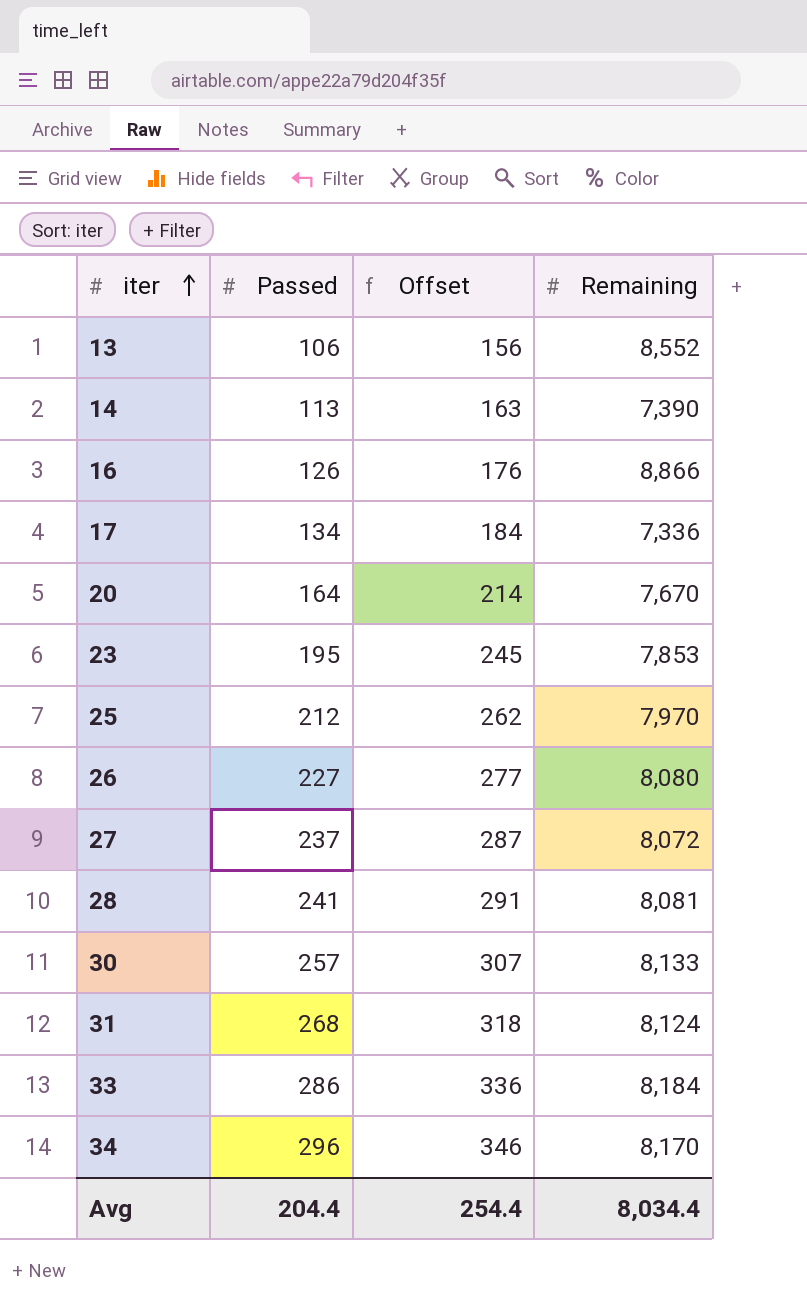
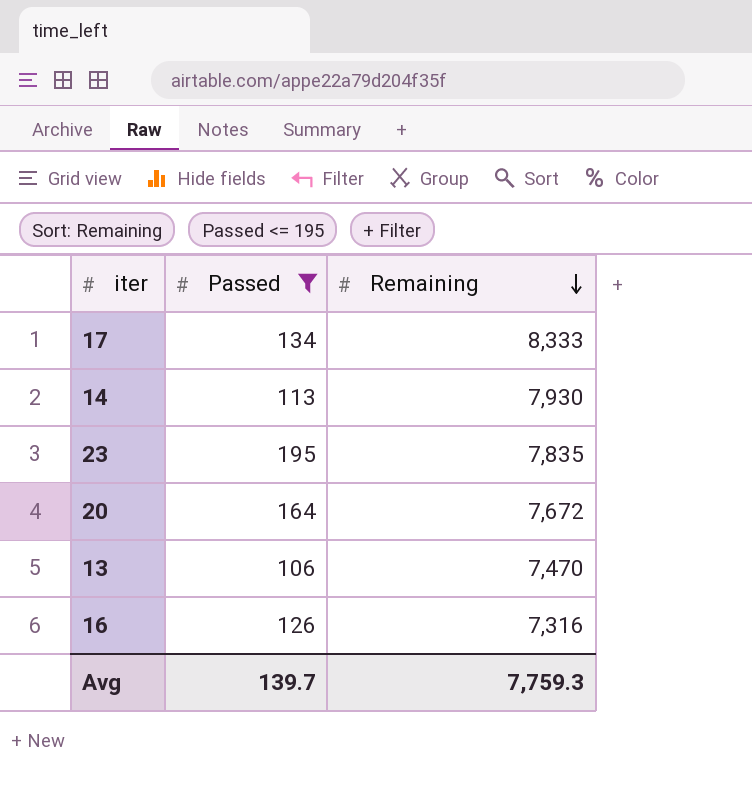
filter: none -> Passed <= 195
row order: iter ascending -> Remaining descending
column Offset | formula: [Passed] + 50 -> none
17 | Remaining: 7,336 -> 8,333
14 | Remaining: 7,390 -> 7,930
23 | Remaining: 7,853 -> 7,835
20 | Remaining: 7,670 -> 7,672
13 | Remaining: 8,552 -> 7,470
16 | Remaining: 8,866 -> 7,316
Avg | Passed: 204.4 -> 139.7
Avg | Remaining: 8,034.4 -> 7,759.3

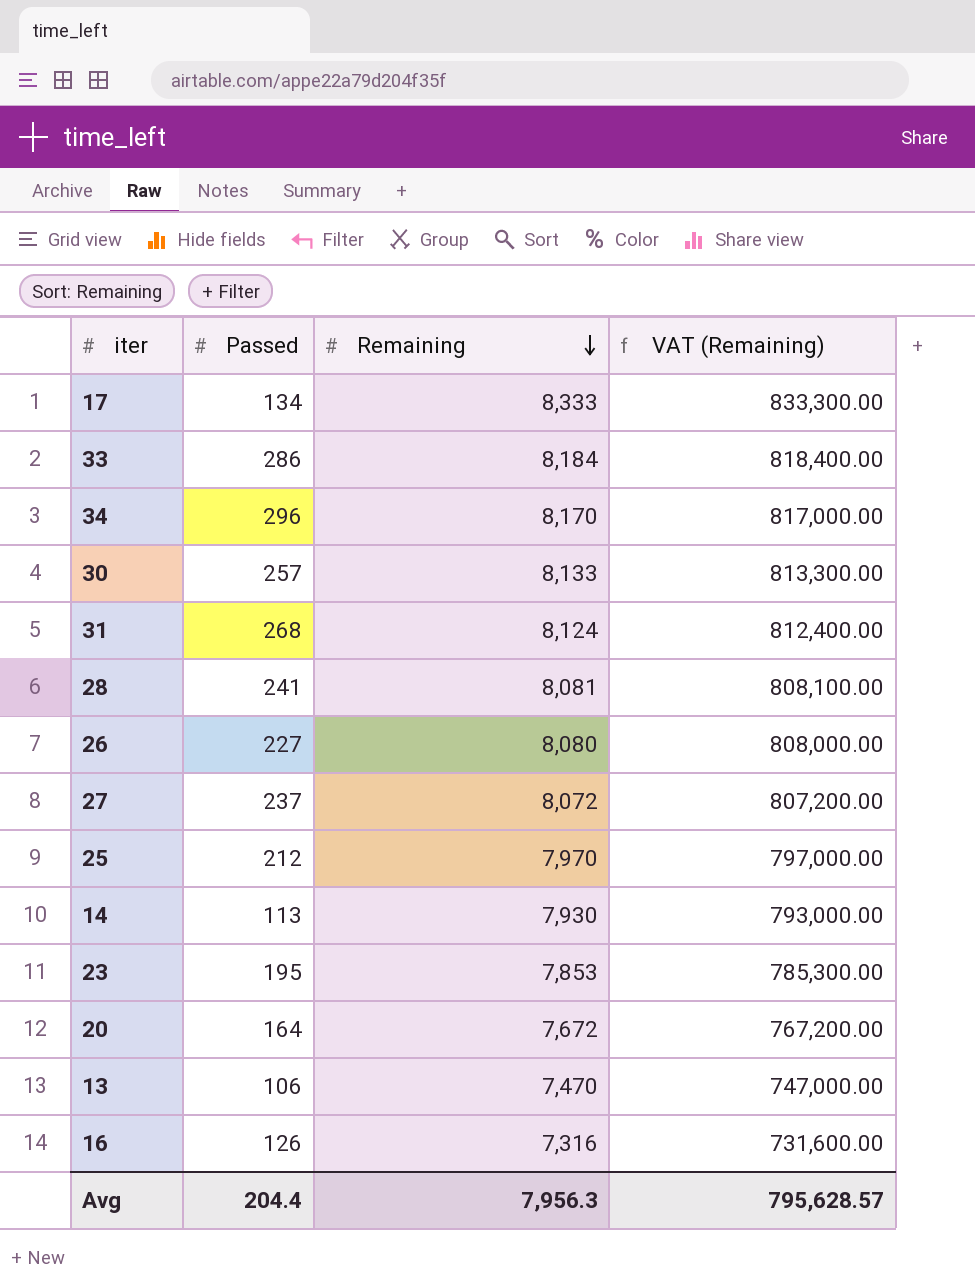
filter: Passed <= 195 -> none
column VAT (Remaining) | formula: none -> [Remaining] * 100
23 | Remaining: 7,835 -> 7,853
Avg | Passed: 139.7 -> 204.4
Avg | Remaining: 7,759.3 -> 7,956.3

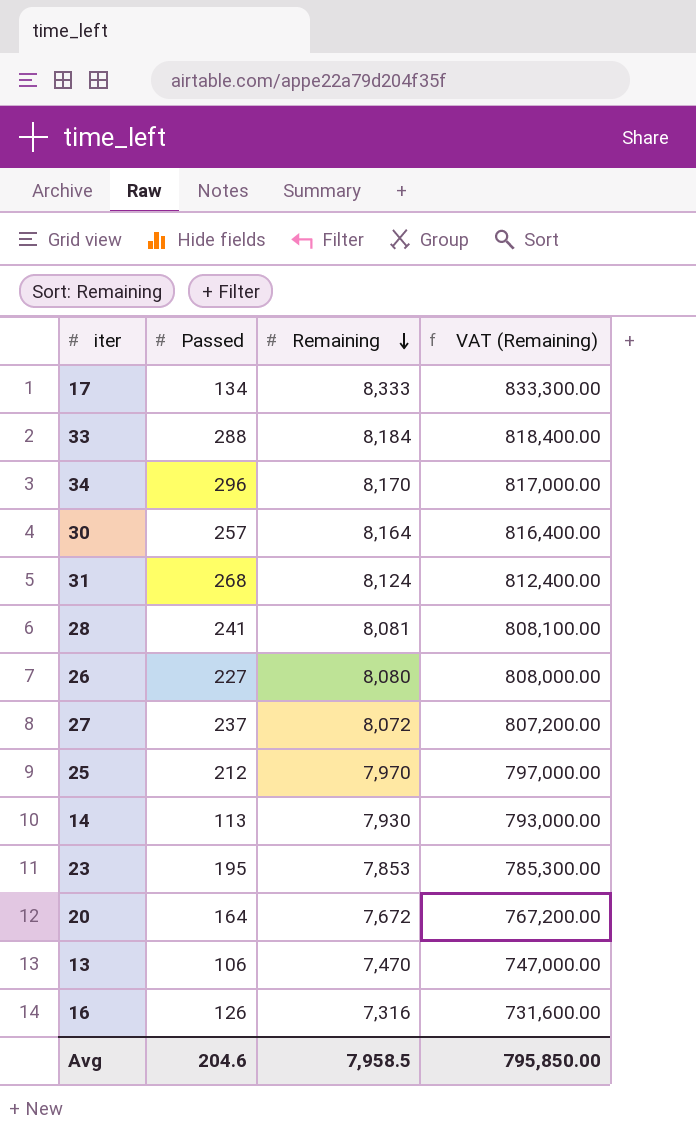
33 | Passed: 286 -> 288
30 | Remaining: 8,133 -> 8,164
30 | VAT (Remaining): 813,300.00 -> 816,400.00
Avg | Passed: 204.4 -> 204.6
Avg | Remaining: 7,956.3 -> 7,958.5
Avg | VAT (Remaining): 795,628.57 -> 795,850.00

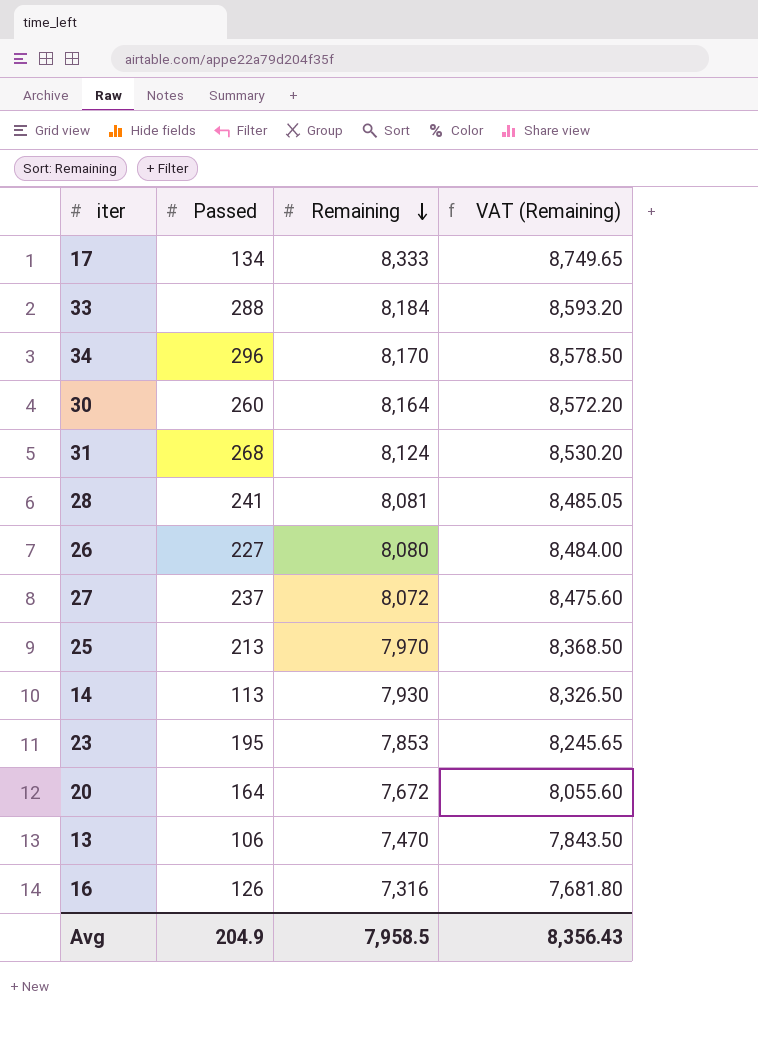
column VAT (Remaining) | formula: [Remaining] * 100 -> [Remaining] * 1.05
30 | Passed: 257 -> 260
25 | Passed: 212 -> 213
Avg | Passed: 204.6 -> 204.9
Avg | VAT (Remaining): 795,850.00 -> 8,356.43

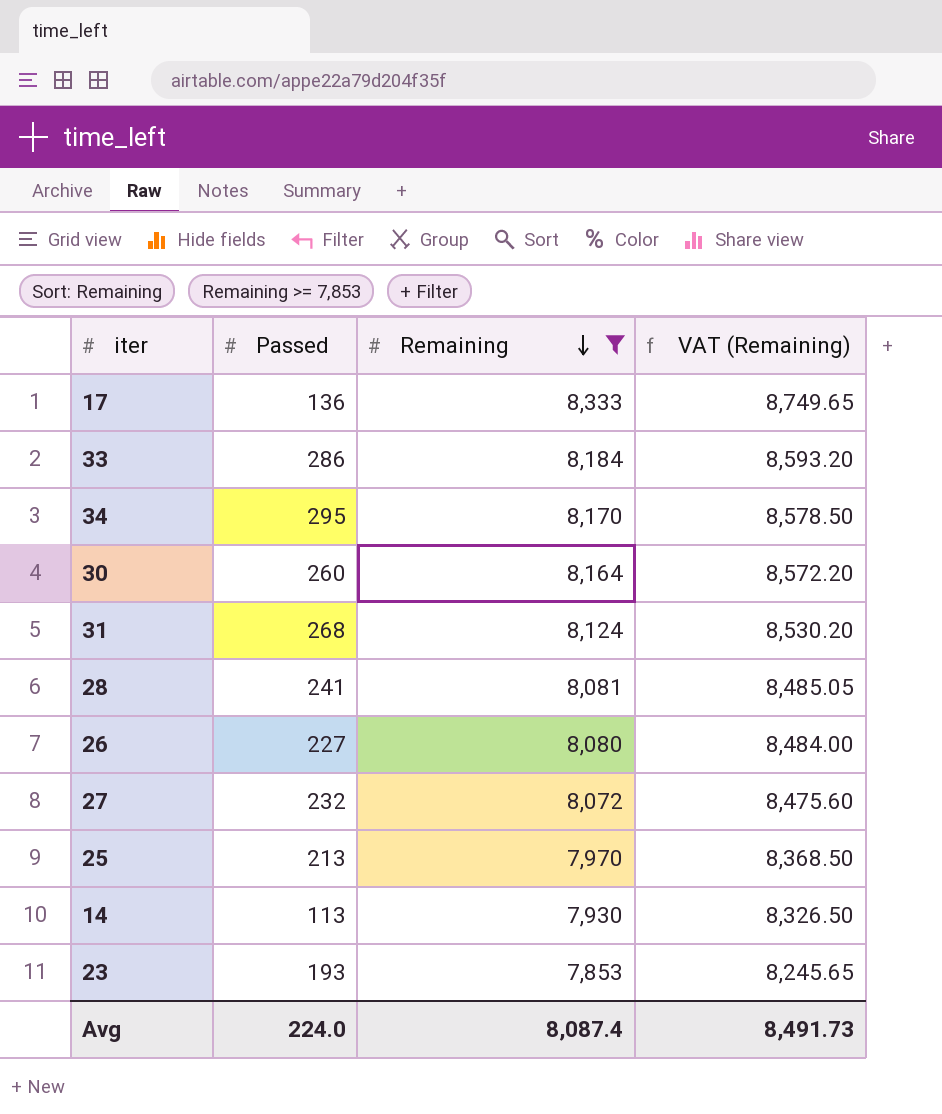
filter: none -> Remaining >= 7,853
17 | Passed: 134 -> 136
33 | Passed: 288 -> 286
34 | Passed: 296 -> 295
27 | Passed: 237 -> 232
23 | Passed: 195 -> 193
Avg | Passed: 204.9 -> 224.0
Avg | Remaining: 7,958.5 -> 8,087.4
Avg | VAT (Remaining): 8,356.43 -> 8,491.73

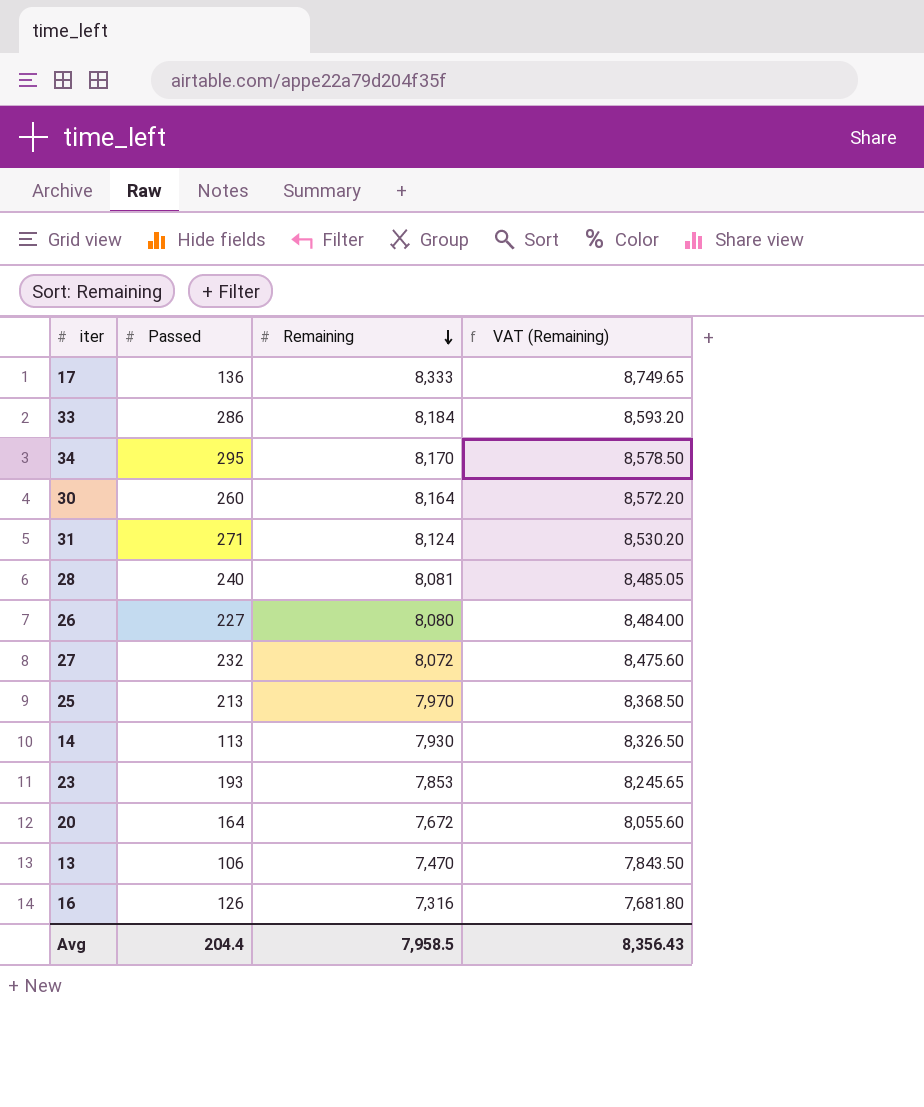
filter: Remaining >= 7,853 -> none
31 | Passed: 268 -> 271
28 | Passed: 241 -> 240
Avg | Passed: 224.0 -> 204.4
Avg | Remaining: 8,087.4 -> 7,958.5
Avg | VAT (Remaining): 8,491.73 -> 8,356.43

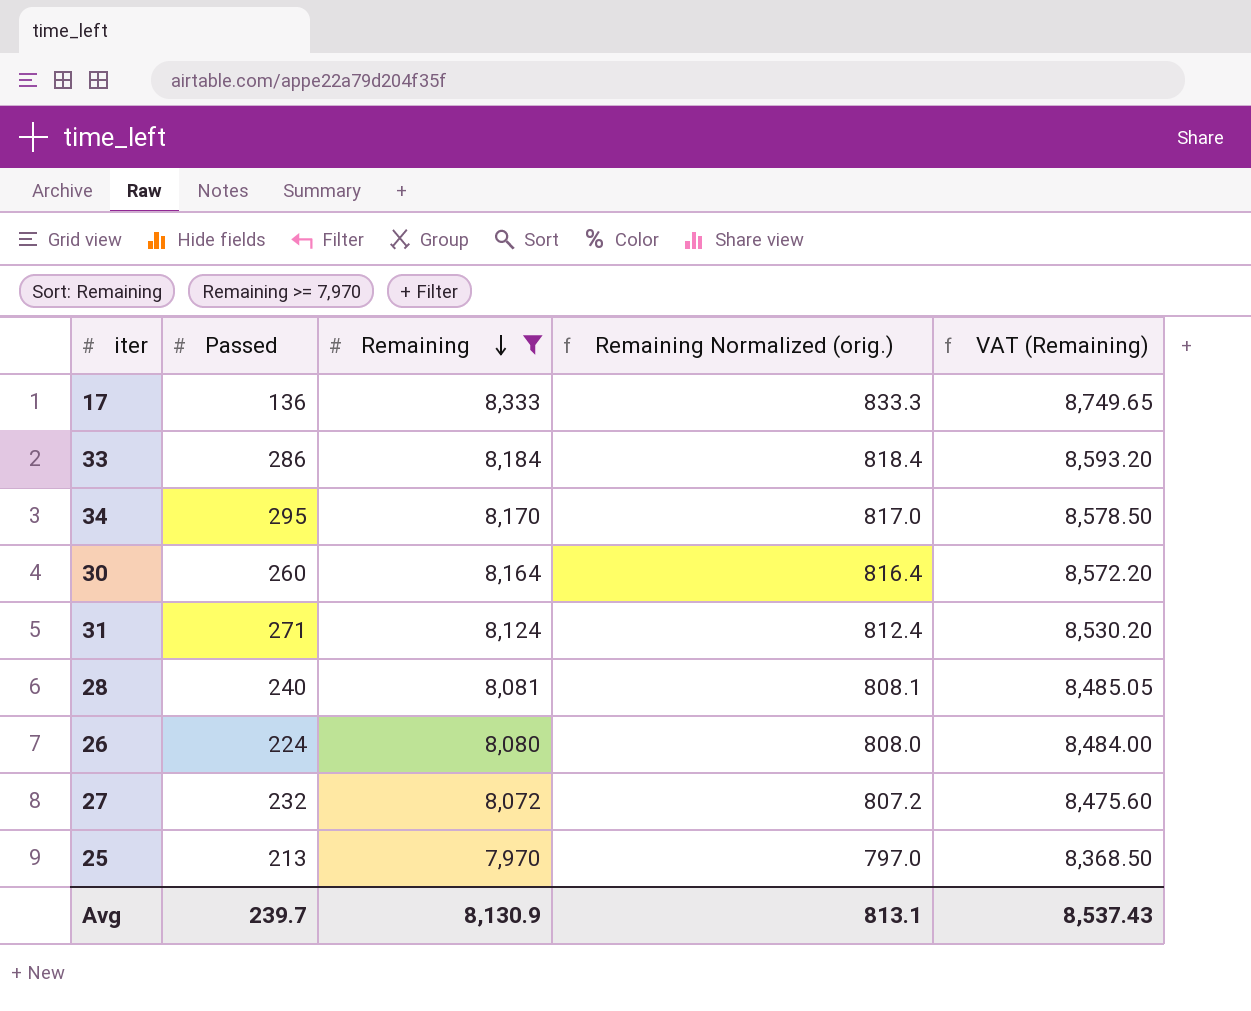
filter: none -> Remaining >= 7,970
column Remaining Normalized (orig.) | formula: none -> [Remaining] * 0.1
26 | Passed: 227 -> 224
Avg | Passed: 204.4 -> 239.7
Avg | Remaining: 7,958.5 -> 8,130.9
Avg | VAT (Remaining): 8,356.43 -> 8,537.43

